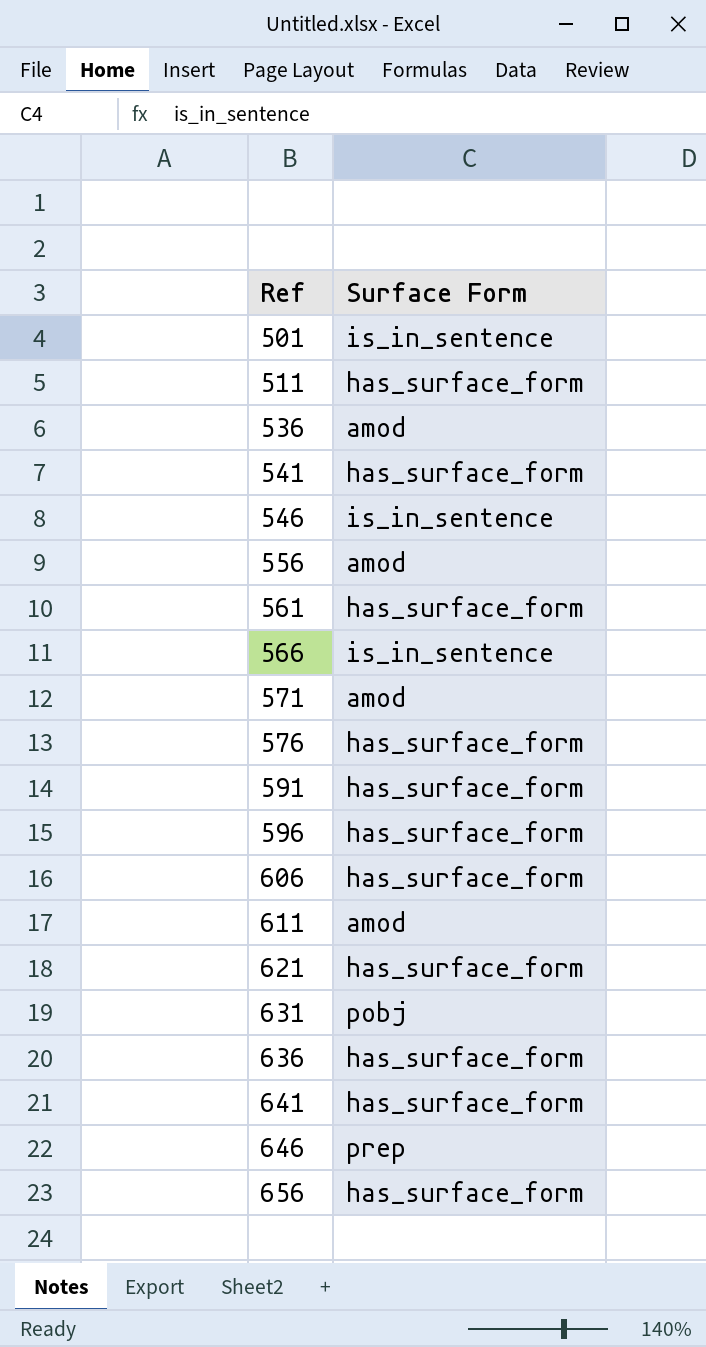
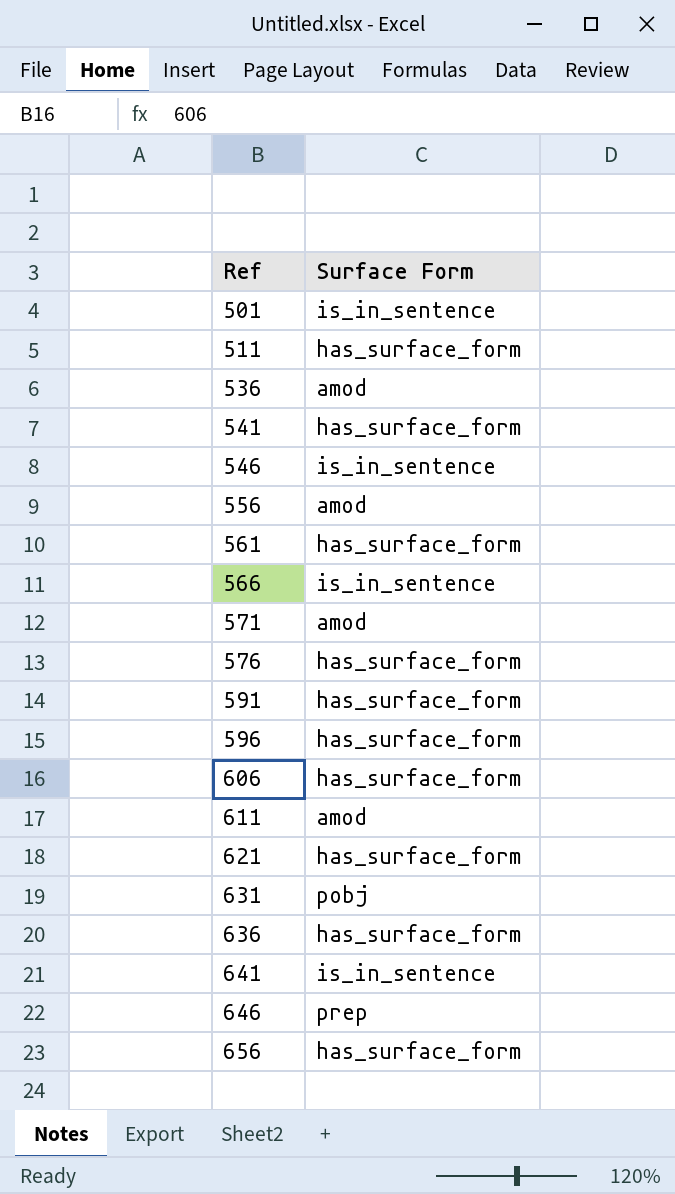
641 | Surface Form: has_surface_form -> is_in_sentence

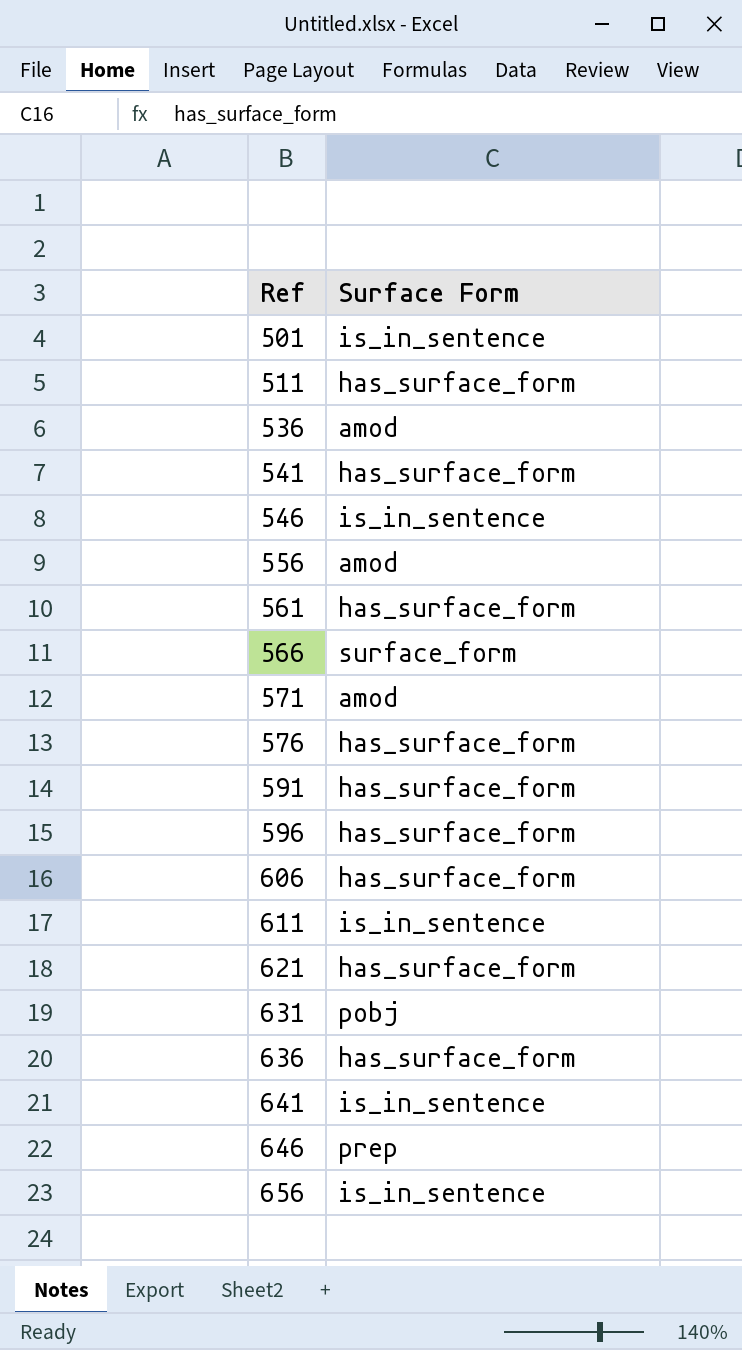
566 | Surface Form: is_in_sentence -> surface_form
611 | Surface Form: amod -> is_in_sentence
656 | Surface Form: has_surface_form -> is_in_sentence

